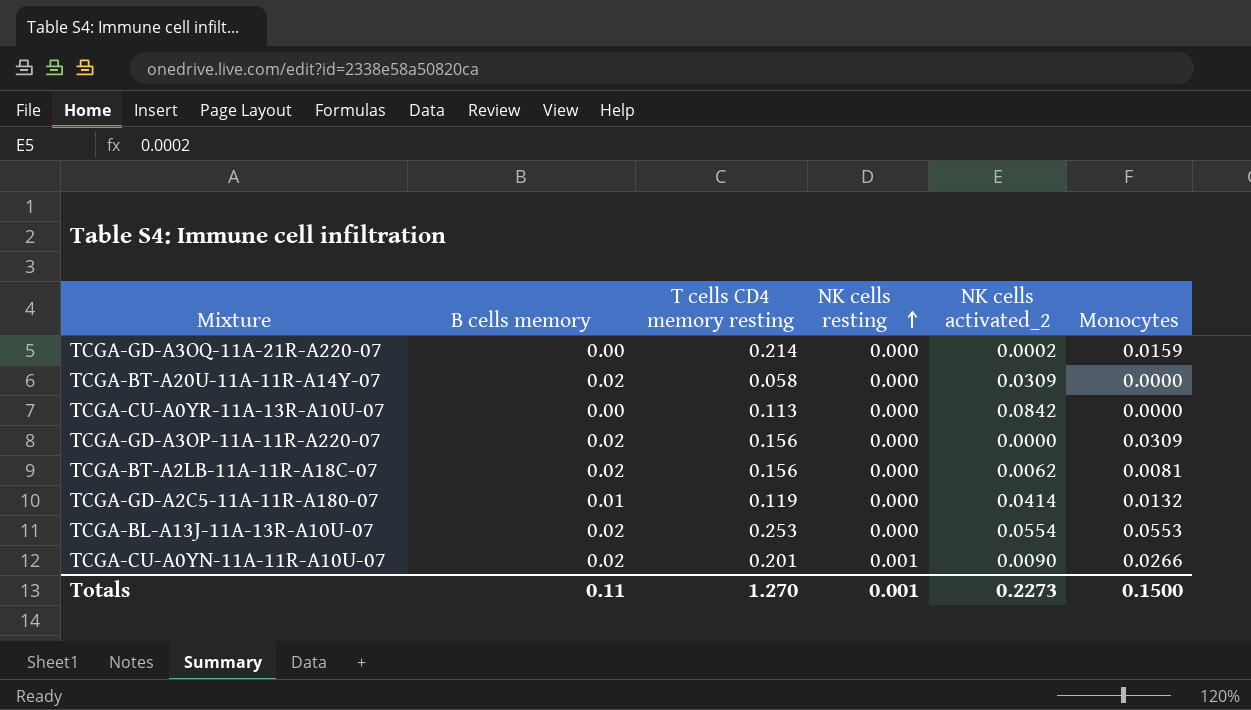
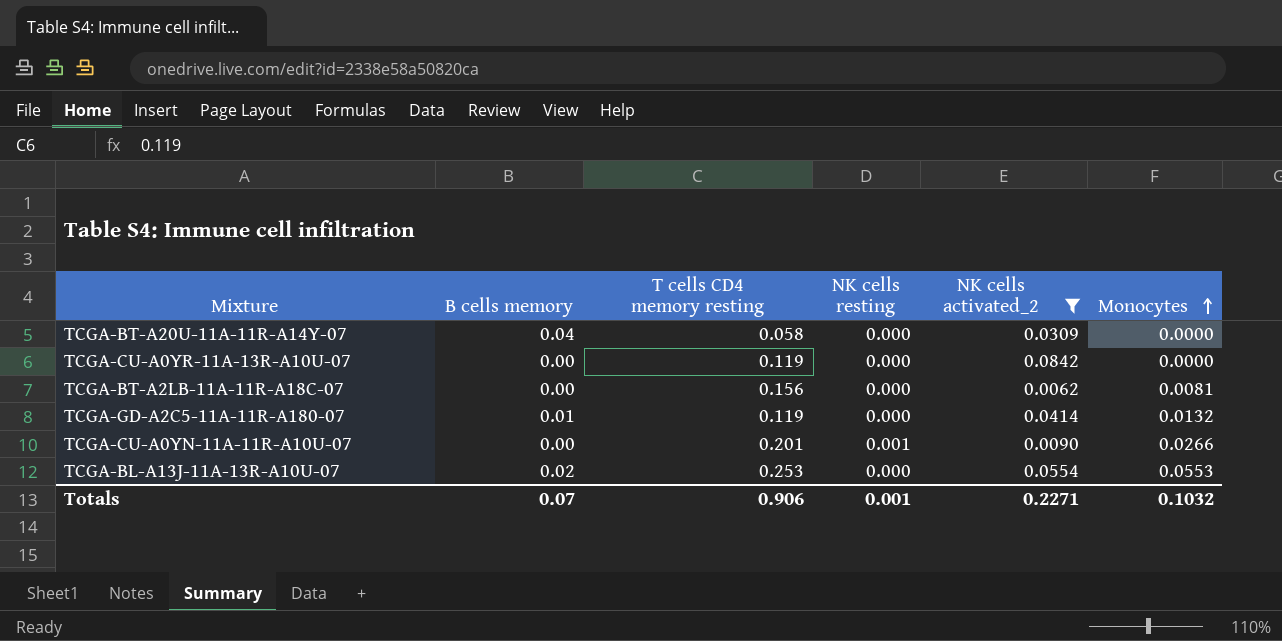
filter: none -> NK cells activated_2 >= 0.0062
row order: NK cells resting ascending -> Monocytes ascending
TCGA-BT-A20U-11A-11R-A14Y-07 | B cells memory: 0.02 -> 0.04
TCGA-CU-A0YR-11A-13R-A10U-07 | T cells CD4 memory resting: 0.113 -> 0.119
TCGA-BT-A2LB-11A-11R-A18C-07 | B cells memory: 0.02 -> 0.00
TCGA-CU-A0YN-11A-11R-A10U-07 | B cells memory: 0.02 -> 0.00
Totals | B cells memory: 0.11 -> 0.07
Totals | T cells CD4 memory resting: 1.270 -> 0.906
Totals | NK cells activated_2: 0.2273 -> 0.2271
Totals | Monocytes: 0.1500 -> 0.1032

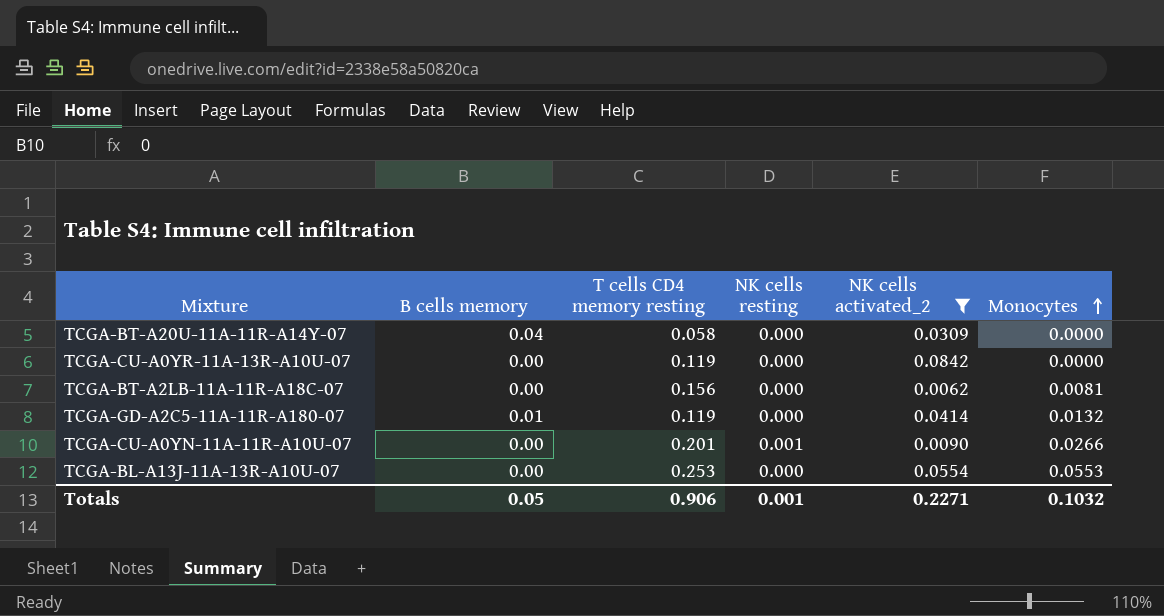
TCGA-BL-A13J-11A-13R-A10U-07 | B cells memory: 0.02 -> 0.00
Totals | B cells memory: 0.07 -> 0.05

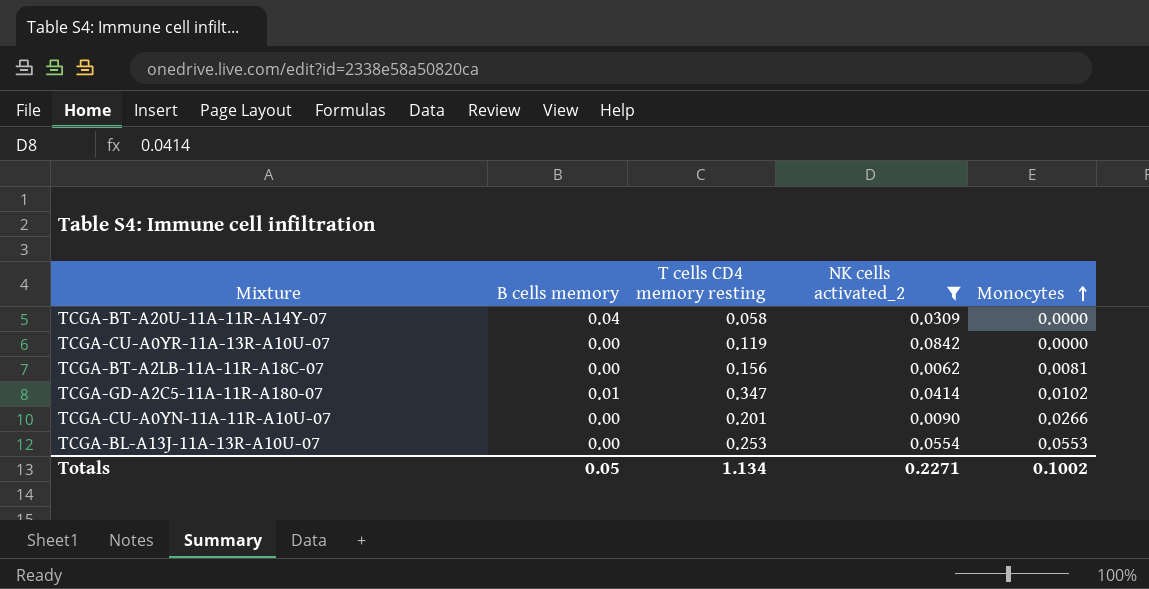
column NK cells resting | position: 4 -> none
TCGA-GD-A2C5-11A-11R-A180-07 | T cells CD4 memory resting: 0.119 -> 0.347
TCGA-GD-A2C5-11A-11R-A180-07 | Monocytes: 0.0132 -> 0.0102
Totals | T cells CD4 memory resting: 0.906 -> 1.134
Totals | Monocytes: 0.1032 -> 0.1002

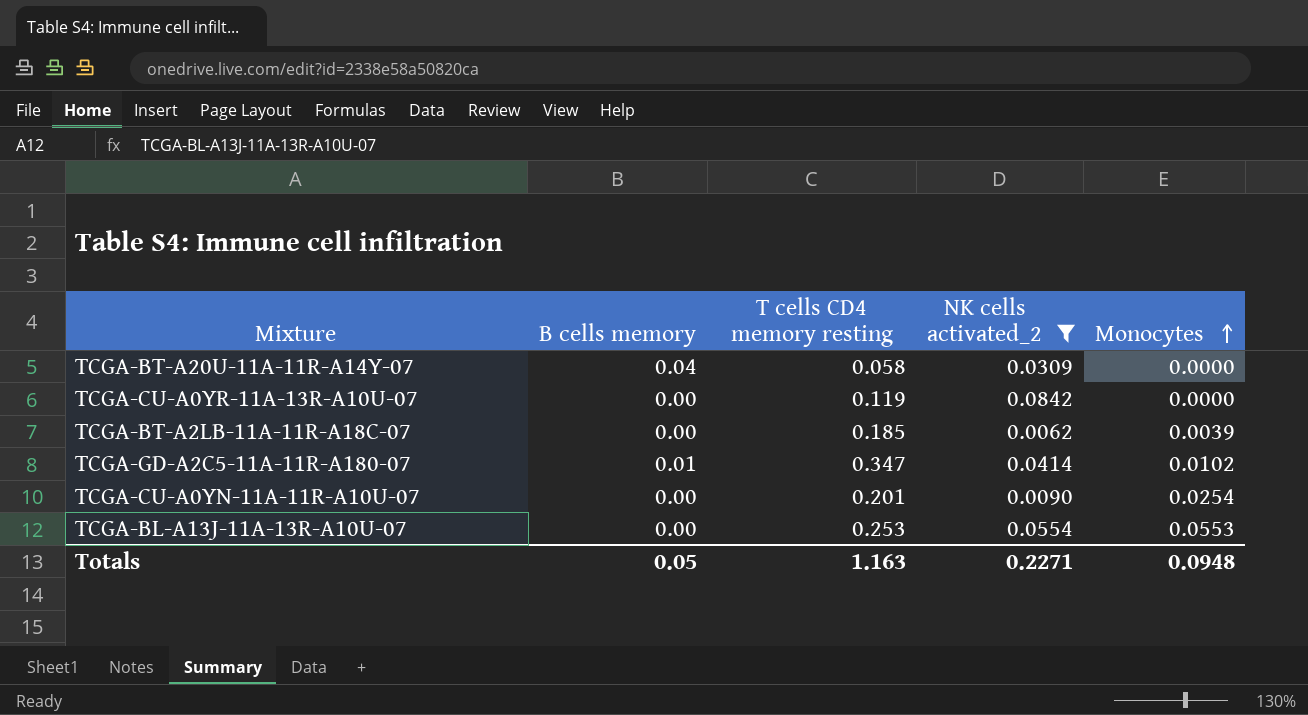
TCGA-BT-A2LB-11A-11R-A18C-07 | T cells CD4 memory resting: 0.156 -> 0.185
TCGA-BT-A2LB-11A-11R-A18C-07 | Monocytes: 0.0081 -> 0.0039
TCGA-CU-A0YN-11A-11R-A10U-07 | Monocytes: 0.0266 -> 0.0254
Totals | T cells CD4 memory resting: 1.134 -> 1.163
Totals | Monocytes: 0.1002 -> 0.0948

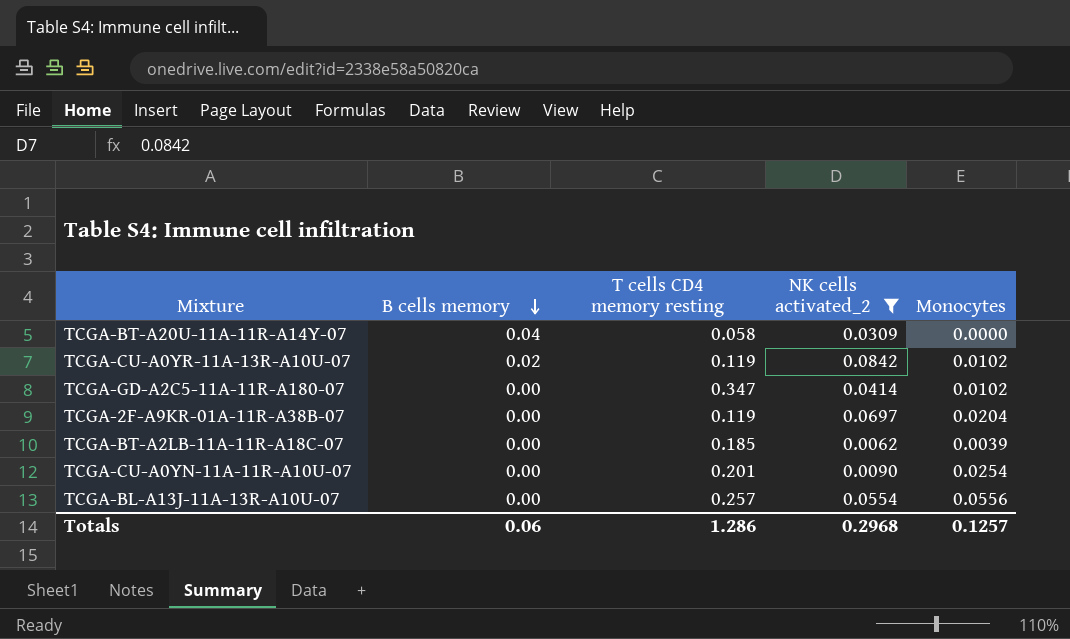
row order: Monocytes ascending -> B cells memory descending
TCGA-CU-A0YR-11A-13R-A10U-07 | B cells memory: 0.00 -> 0.02
TCGA-CU-A0YR-11A-13R-A10U-07 | Monocytes: 0.0000 -> 0.0102
TCGA-GD-A2C5-11A-11R-A180-07 | B cells memory: 0.01 -> 0.00
row TCGA-2F-A9KR-01A-11R-A38B-07: none -> 0.00 | 0.119 | 0.0697 | 0.0204
TCGA-BL-A13J-11A-13R-A10U-07 | T cells CD4 memory resting: 0.253 -> 0.257
TCGA-BL-A13J-11A-13R-A10U-07 | Monocytes: 0.0553 -> 0.0556
Totals | B cells memory: 0.05 -> 0.06
Totals | T cells CD4 memory resting: 1.163 -> 1.286
Totals | NK cells activated_2: 0.2271 -> 0.2968
Totals | Monocytes: 0.0948 -> 0.1257

